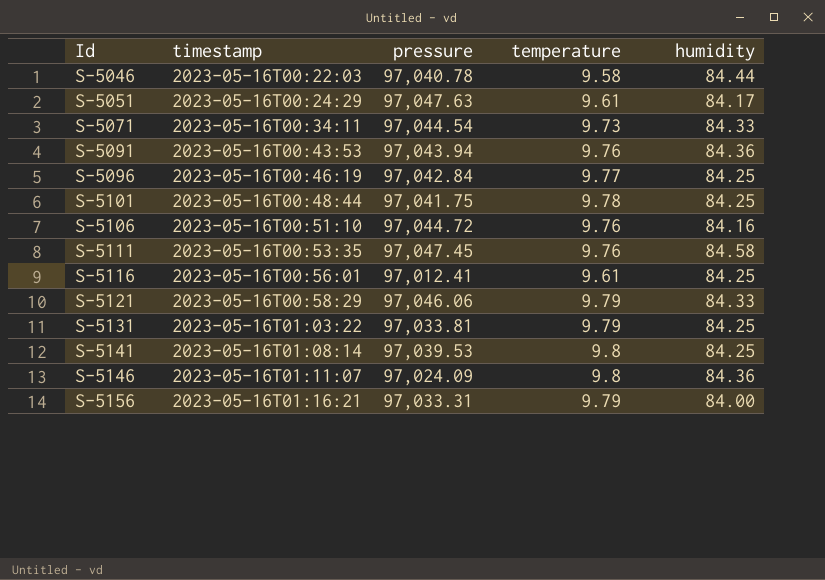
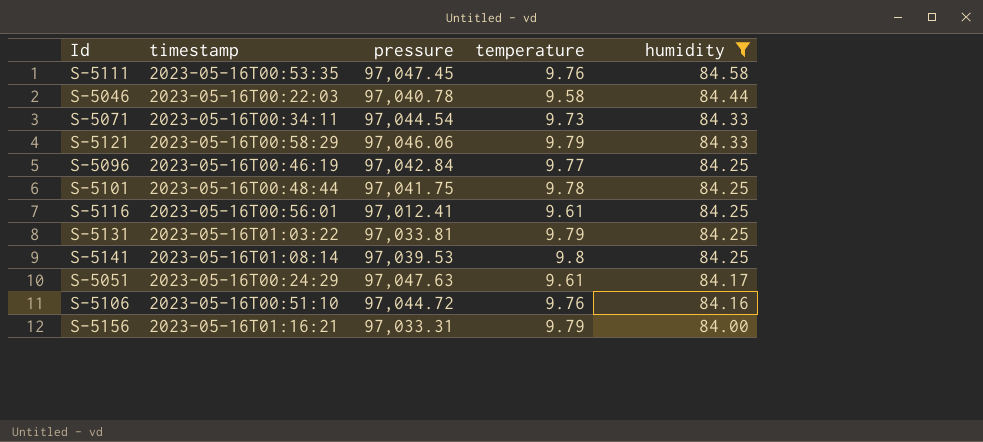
filter: none -> humidity != 84.36
row order: Id ascending -> humidity descending

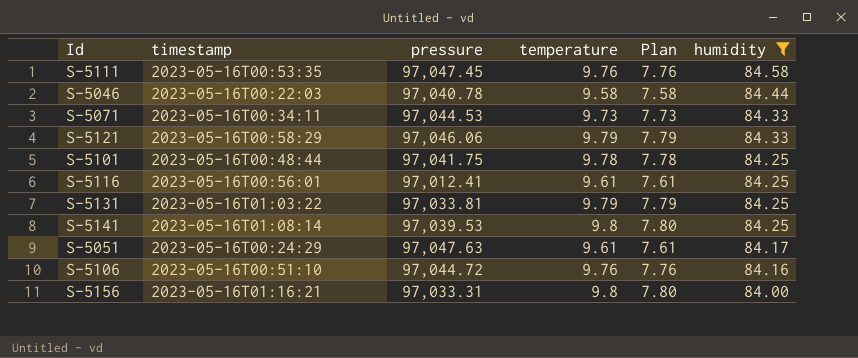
column Plan | formula: none -> [temperature] - 2
row S-5096: 2023-05-16T00:46:19 | 97,042.84 | 9.77 | 84.25 -> none
S-5071 | pressure: 97,044.54 -> 97,044.53
S-5156 | temperature: 9.79 -> 9.8

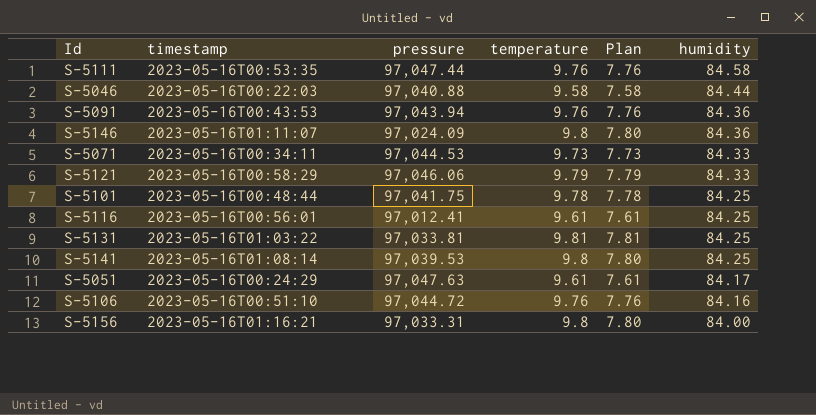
filter: humidity != 84.36 -> none
S-5111 | pressure: 97,047.45 -> 97,047.44
S-5046 | pressure: 97,040.78 -> 97,040.88
S-5131 | temperature: 9.79 -> 9.81
S-5131 | Plan: 7.79 -> 7.81

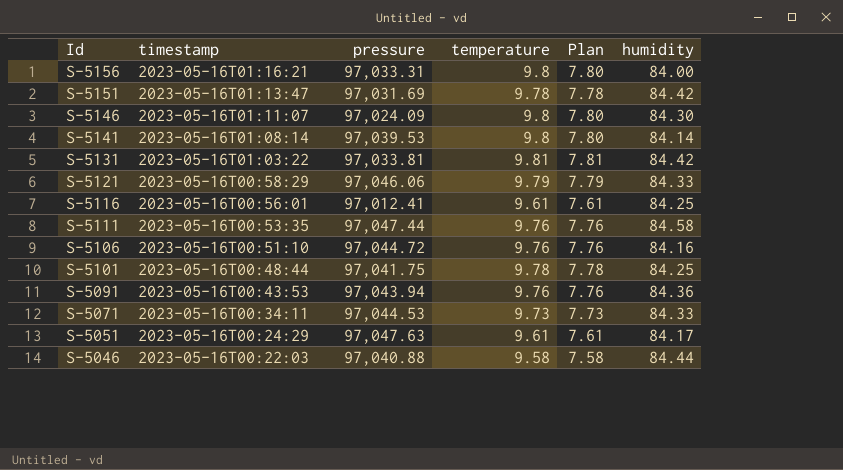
row order: humidity descending -> Id descending
row S-5151: none -> 2023-05-16T01:13:47 | 97,031.69 | 9.78 | 7.78 | 84.42
S-5146 | humidity: 84.36 -> 84.30
S-5141 | humidity: 84.25 -> 84.14
S-5131 | humidity: 84.25 -> 84.42

